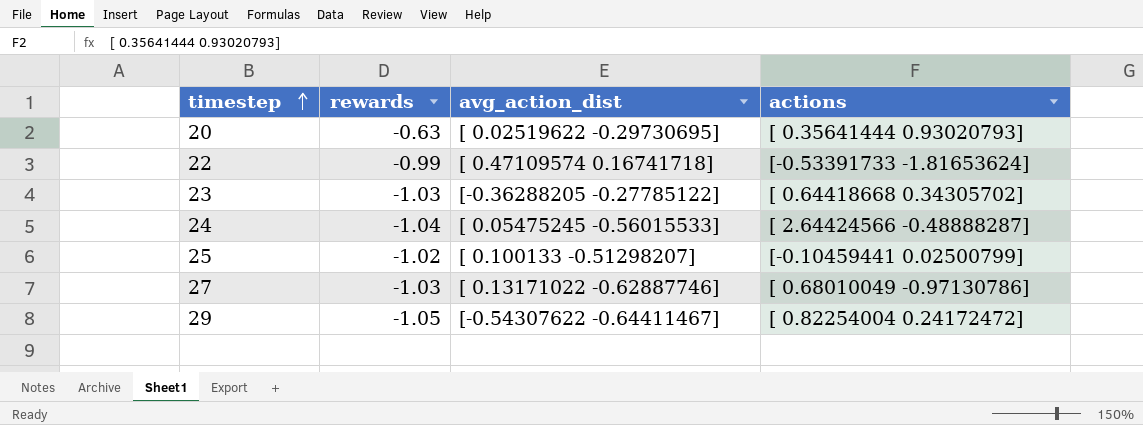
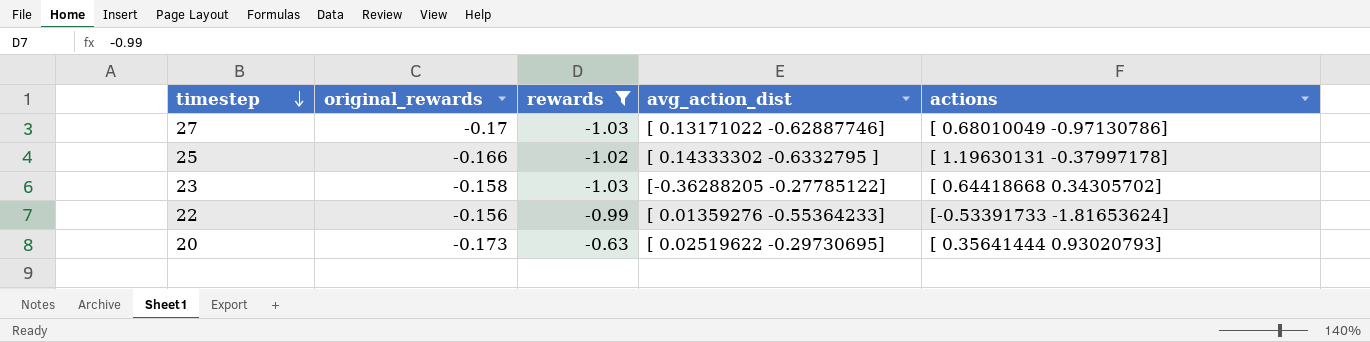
filter: none -> rewards >= -1.03
row order: timestep ascending -> timestep descending
column original_rewards | position: none -> 2
25 | avg_action_dist: [ 0.100133 -0.51298207] -> [ 0.14333302 -0.6332795 ]
25 | actions: [-0.10459441 0.02500799] -> [ 1.19630131 -0.37997178]
22 | avg_action_dist: [ 0.47109574 0.16741718] -> [ 0.01359276 -0.55364233]

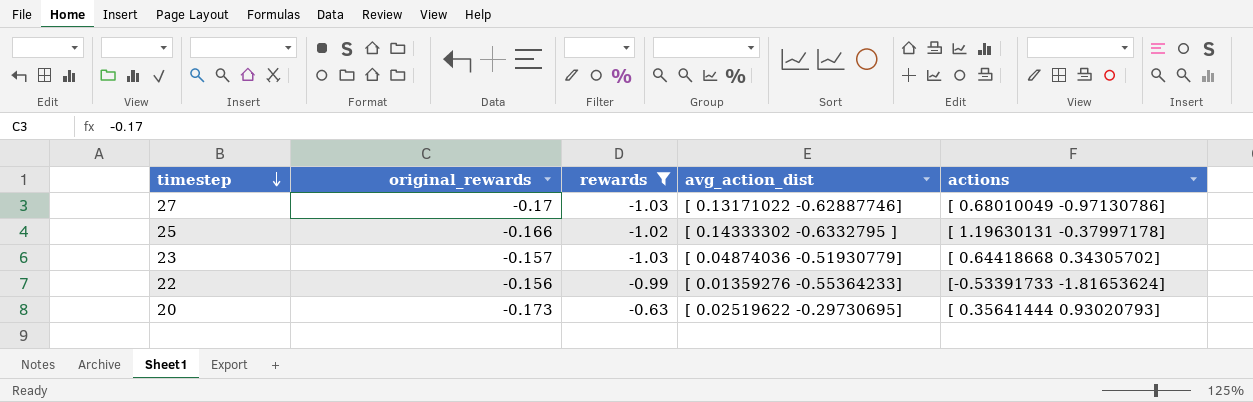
23 | original_rewards: -0.158 -> -0.157
23 | avg_action_dist: [-0.36288205 -0.27785122] -> [ 0.04874036 -0.51930779]

